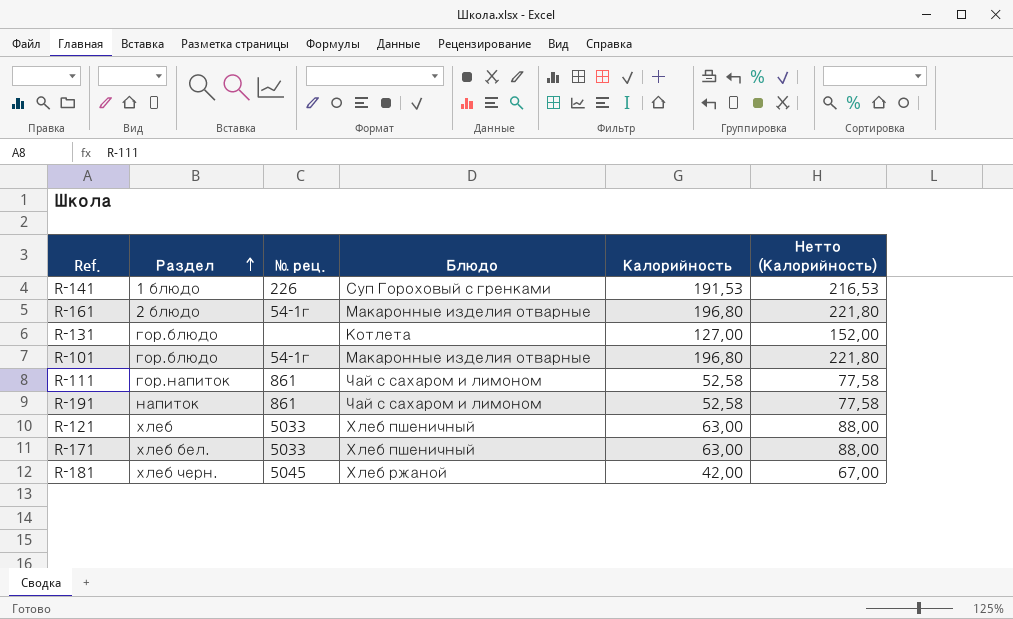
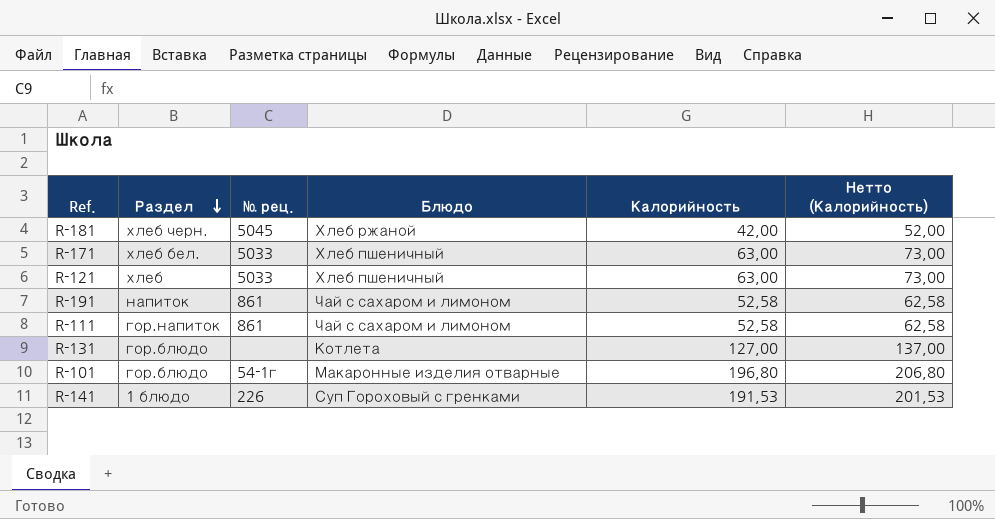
row order: Раздел ascending -> Раздел descending
column Нетто (Калорийность) | formula: [Калорийность] + 25 -> [Калорийность] + 10
row R-161: 2 блюдо | 54-1г | Макаронные изделия отварные | 196,80 | 221,80 -> none

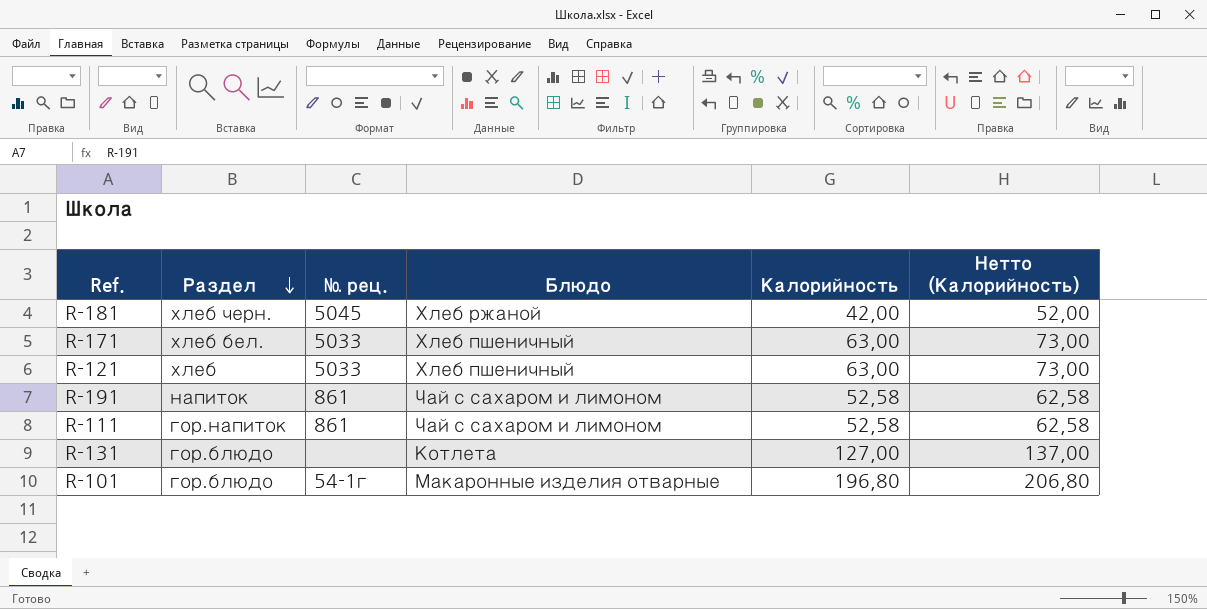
row R-141: 1 блюдо | 226 | Суп Гороховый с гренками | 191,53 | 201,53 -> none

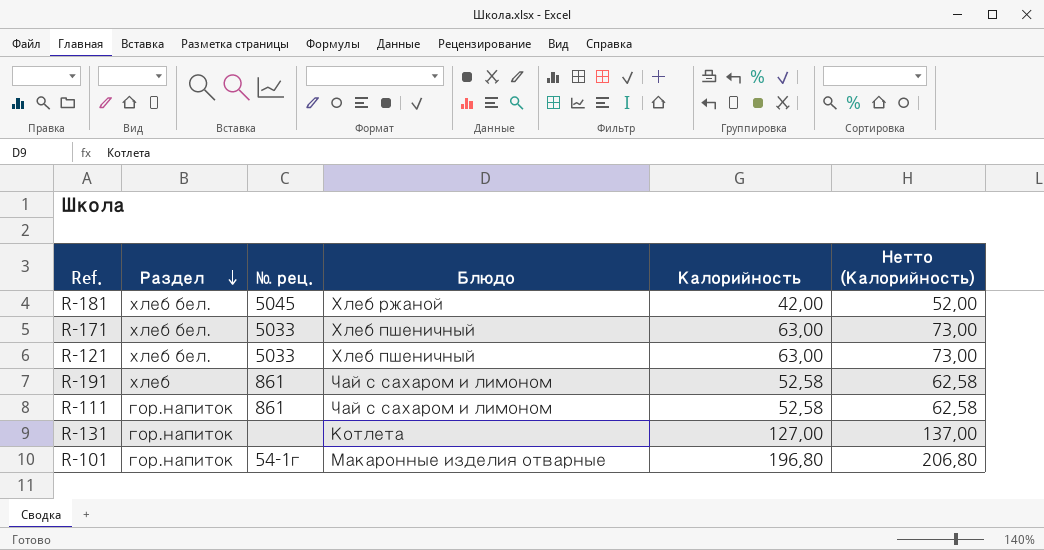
R-181 | Раздел: хлеб черн. -> хлеб бел.
R-121 | Раздел: хлеб -> хлеб бел.
R-191 | Раздел: напиток -> хлеб
R-131 | Раздел: гор.блюдо -> гор.напиток
R-101 | Раздел: гор.блюдо -> гор.напиток

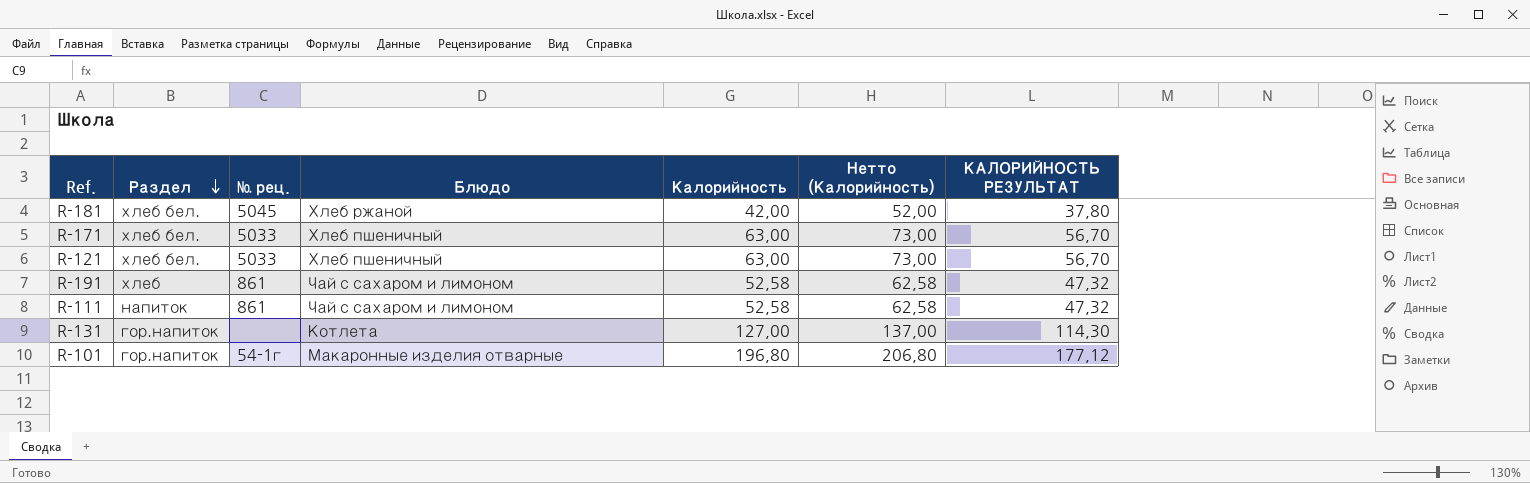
column КАЛОРИЙНОСТЬ РЕЗУЛЬТАТ | formula: none -> [Калорийность] * 0,9
R-111 | Раздел: гор.напиток -> напиток

